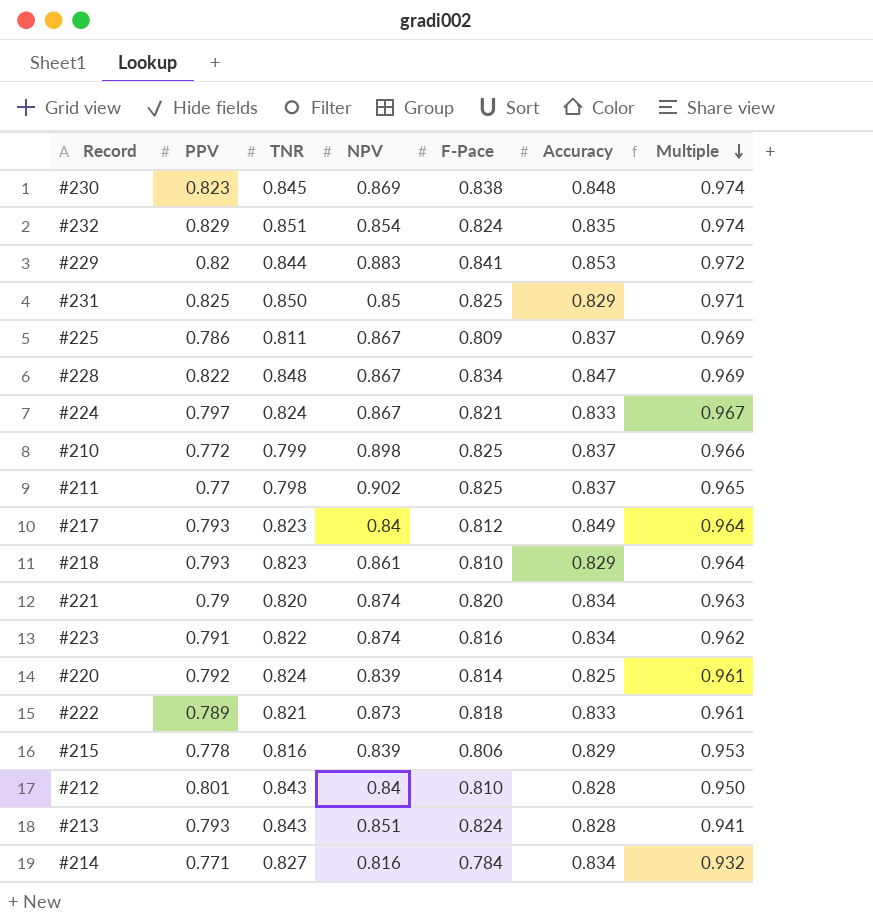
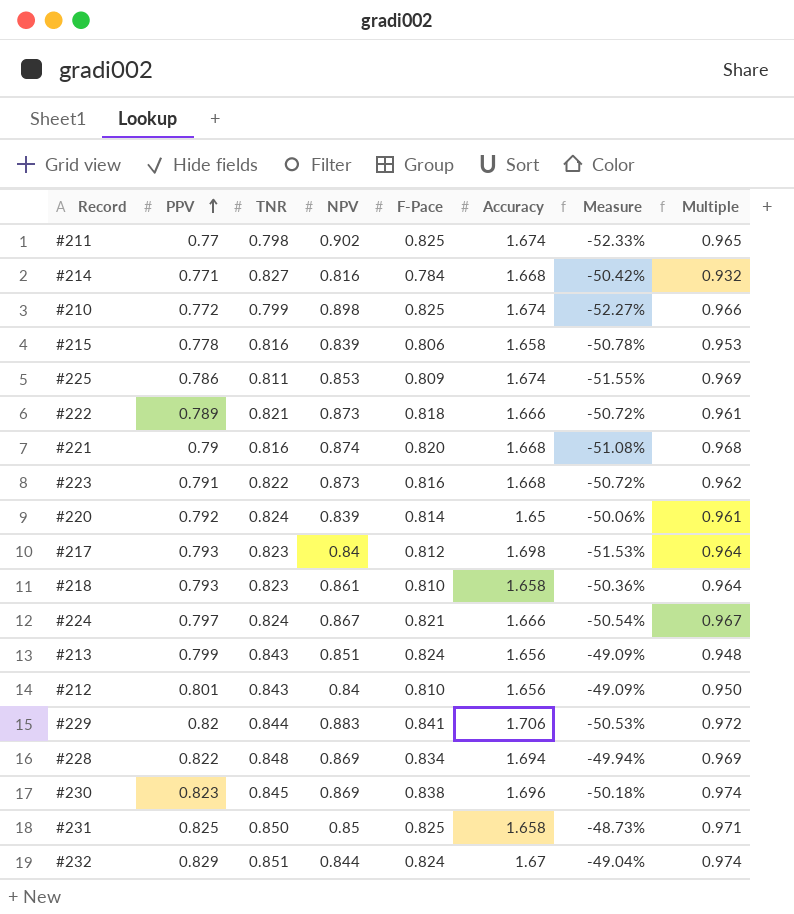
row order: Multiple descending -> PPV ascending
column Measure | formula: none -> ([TNR] - [Accuracy]) / [Accuracy]
#211 | Accuracy: 0.837 -> 1.674
#214 | Accuracy: 0.834 -> 1.668
#210 | Accuracy: 0.837 -> 1.674
#215 | Accuracy: 0.829 -> 1.658
#225 | NPV: 0.867 -> 0.853
#225 | Accuracy: 0.837 -> 1.674
#222 | Accuracy: 0.833 -> 1.666
#221 | TNR: 0.820 -> 0.816
#221 | Accuracy: 0.834 -> 1.668
#221 | Multiple: 0.963 -> 0.968
#223 | NPV: 0.874 -> 0.873
#223 | Accuracy: 0.834 -> 1.668
#220 | Accuracy: 0.825 -> 1.65
#217 | Accuracy: 0.849 -> 1.698
#218 | Accuracy: 0.829 -> 1.658
#224 | Accuracy: 0.833 -> 1.666
#213 | PPV: 0.793 -> 0.799
#213 | Accuracy: 0.828 -> 1.656
#213 | Multiple: 0.941 -> 0.948
#212 | Accuracy: 0.828 -> 1.656
#229 | Accuracy: 0.853 -> 1.706
#228 | NPV: 0.867 -> 0.869
#228 | Accuracy: 0.847 -> 1.694
#230 | Accuracy: 0.848 -> 1.696
#231 | Accuracy: 0.829 -> 1.658
#232 | NPV: 0.854 -> 0.844
#232 | Accuracy: 0.835 -> 1.67

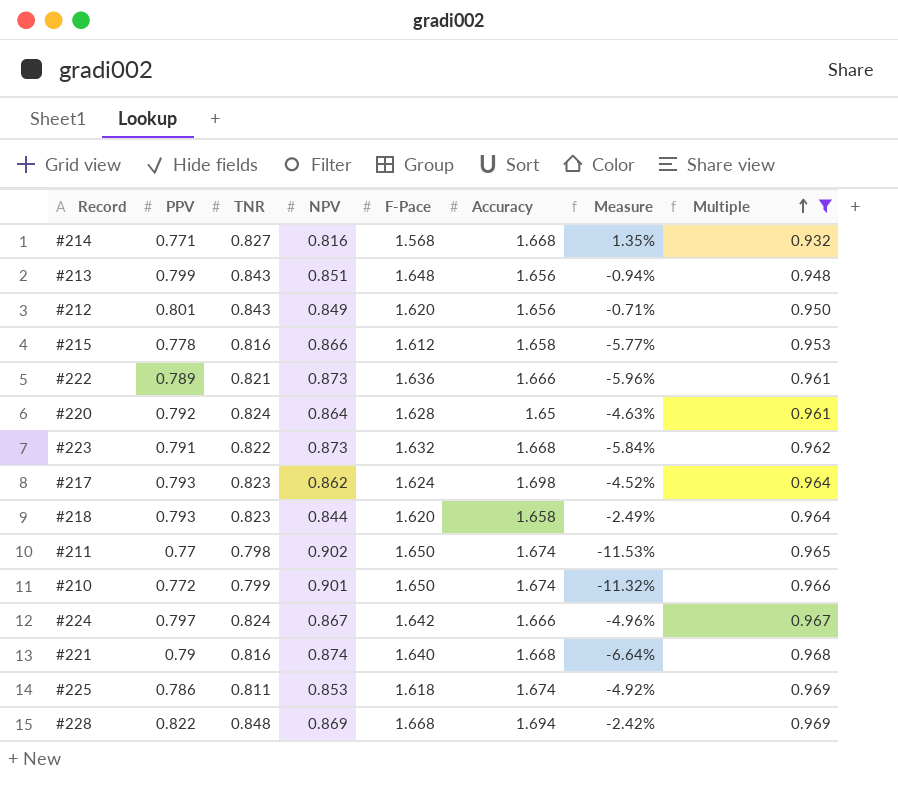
filter: none -> Multiple <= 0.969
row order: PPV ascending -> Multiple ascending
column Measure | formula: ([TNR] - [Accuracy]) / [Accuracy] -> ([TNR] - [NPV]) / [NPV]
#214 | F-Pace: 0.784 -> 1.568
#213 | F-Pace: 0.824 -> 1.648
#212 | NPV: 0.84 -> 0.849
#212 | F-Pace: 0.810 -> 1.620
#215 | NPV: 0.839 -> 0.866
#215 | F-Pace: 0.806 -> 1.612
#222 | F-Pace: 0.818 -> 1.636
#220 | NPV: 0.839 -> 0.864
#220 | F-Pace: 0.814 -> 1.628
#223 | F-Pace: 0.816 -> 1.632
#217 | NPV: 0.84 -> 0.862
#217 | F-Pace: 0.812 -> 1.624
#218 | NPV: 0.861 -> 0.844
#218 | F-Pace: 0.810 -> 1.620
#211 | F-Pace: 0.825 -> 1.650
#210 | NPV: 0.898 -> 0.901
#210 | F-Pace: 0.825 -> 1.650
#224 | F-Pace: 0.821 -> 1.642
#221 | F-Pace: 0.820 -> 1.640
#225 | F-Pace: 0.809 -> 1.618
#228 | F-Pace: 0.834 -> 1.668

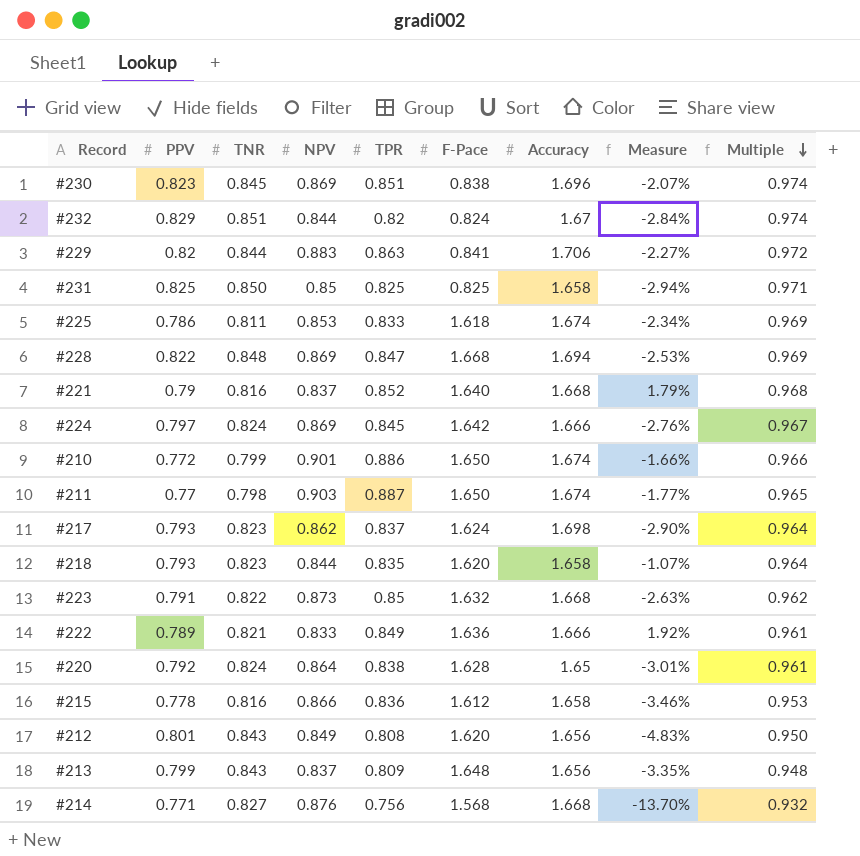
filter: Multiple <= 0.969 -> none
row order: Multiple ascending -> Multiple descending
column TPR | position: none -> 5
column Measure | formula: ([TNR] - [NPV]) / [NPV] -> ([TPR] - [NPV]) / [NPV]
#221 | NPV: 0.874 -> 0.837
#224 | NPV: 0.867 -> 0.869
#211 | NPV: 0.902 -> 0.903
#222 | NPV: 0.873 -> 0.833
#213 | NPV: 0.851 -> 0.837
#214 | NPV: 0.816 -> 0.876

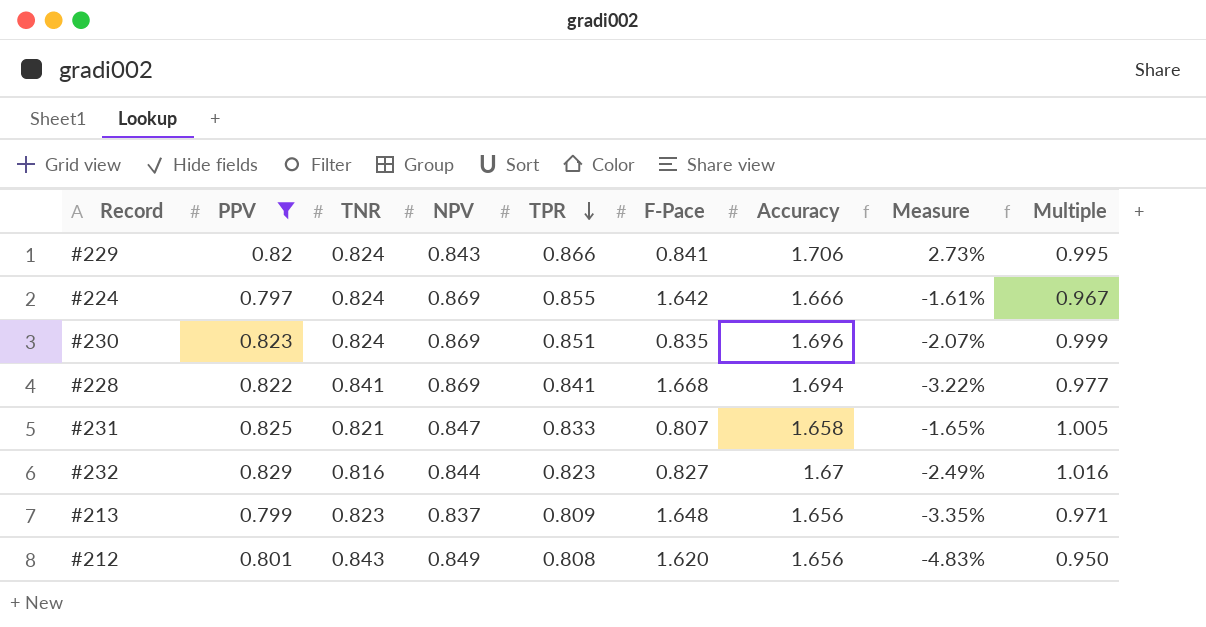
filter: none -> PPV >= 0.797
row order: Multiple descending -> TPR descending
#229 | TNR: 0.844 -> 0.824
#229 | NPV: 0.883 -> 0.843
#229 | TPR: 0.863 -> 0.866
#229 | Measure: -2.27% -> 2.73%
#229 | Multiple: 0.972 -> 0.995
#224 | TPR: 0.845 -> 0.855
#224 | Measure: -2.76% -> -1.61%
#230 | TNR: 0.845 -> 0.824
#230 | F-Pace: 0.838 -> 0.835
#230 | Multiple: 0.974 -> 0.999
#228 | TNR: 0.848 -> 0.841
#228 | TPR: 0.847 -> 0.841
#228 | Measure: -2.53% -> -3.22%
#228 | Multiple: 0.969 -> 0.977
#231 | TNR: 0.850 -> 0.821
#231 | NPV: 0.85 -> 0.847
#231 | TPR: 0.825 -> 0.833
#231 | F-Pace: 0.825 -> 0.807
#231 | Measure: -2.94% -> -1.65%
#231 | Multiple: 0.971 -> 1.005
#232 | TNR: 0.851 -> 0.816
#232 | TPR: 0.82 -> 0.823
#232 | F-Pace: 0.824 -> 0.827
#232 | Measure: -2.84% -> -2.49%
#232 | Multiple: 0.974 -> 1.016
#213 | TNR: 0.843 -> 0.823
#213 | Multiple: 0.948 -> 0.971

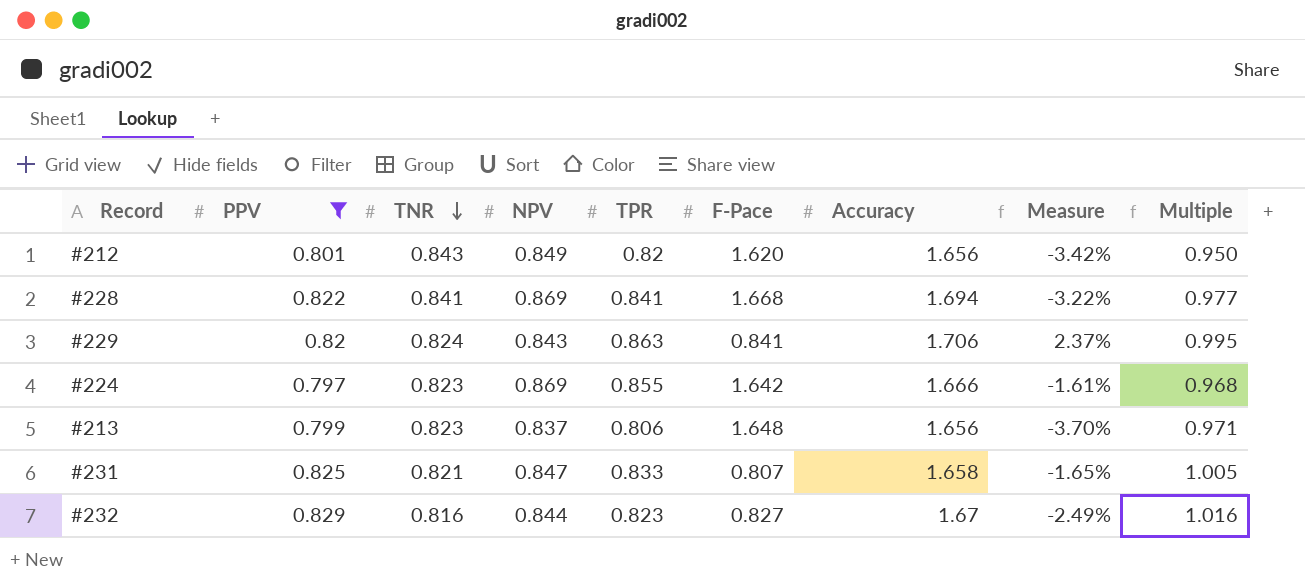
row order: TPR descending -> TNR descending
row #230: 0.823 | 0.824 | 0.869 | 0.851 | 0.835 | 1.696 | -2.07% | 0.999 -> none
#212 | TPR: 0.808 -> 0.82
#212 | Measure: -4.83% -> -3.42%
#229 | TPR: 0.866 -> 0.863
#229 | Measure: 2.73% -> 2.37%
#224 | TNR: 0.824 -> 0.823
#224 | Multiple: 0.967 -> 0.968
#213 | TPR: 0.809 -> 0.806
#213 | Measure: -3.35% -> -3.70%

